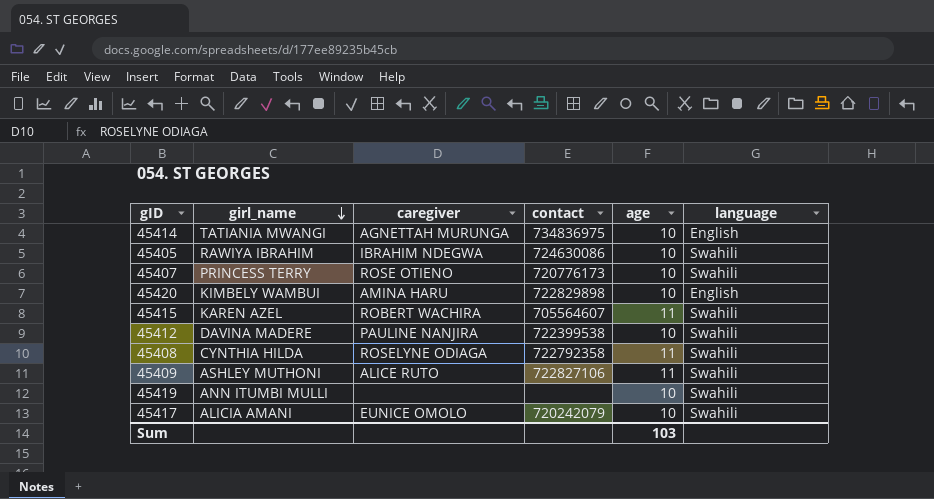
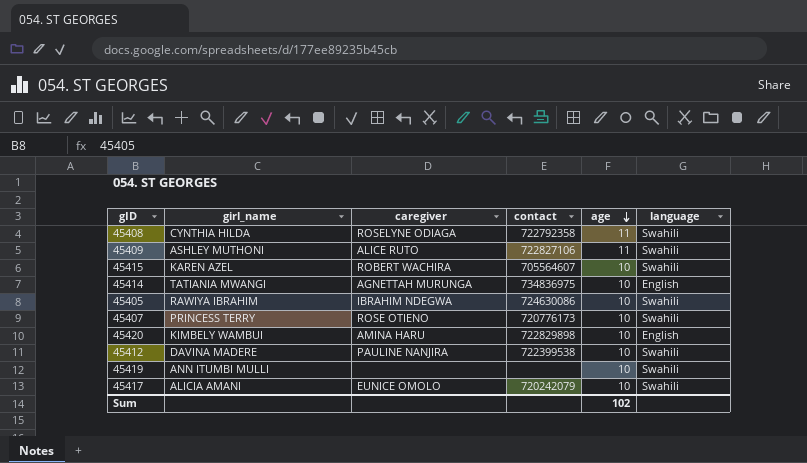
row order: girl_name descending -> age descending
45415 | age: 11 -> 10
Sum | age: 103 -> 102

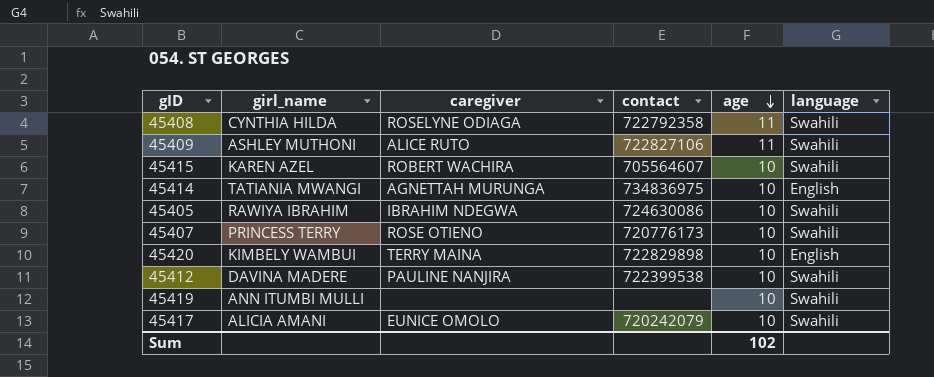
45420 | caregiver: AMINA HARU -> TERRY MAINA

